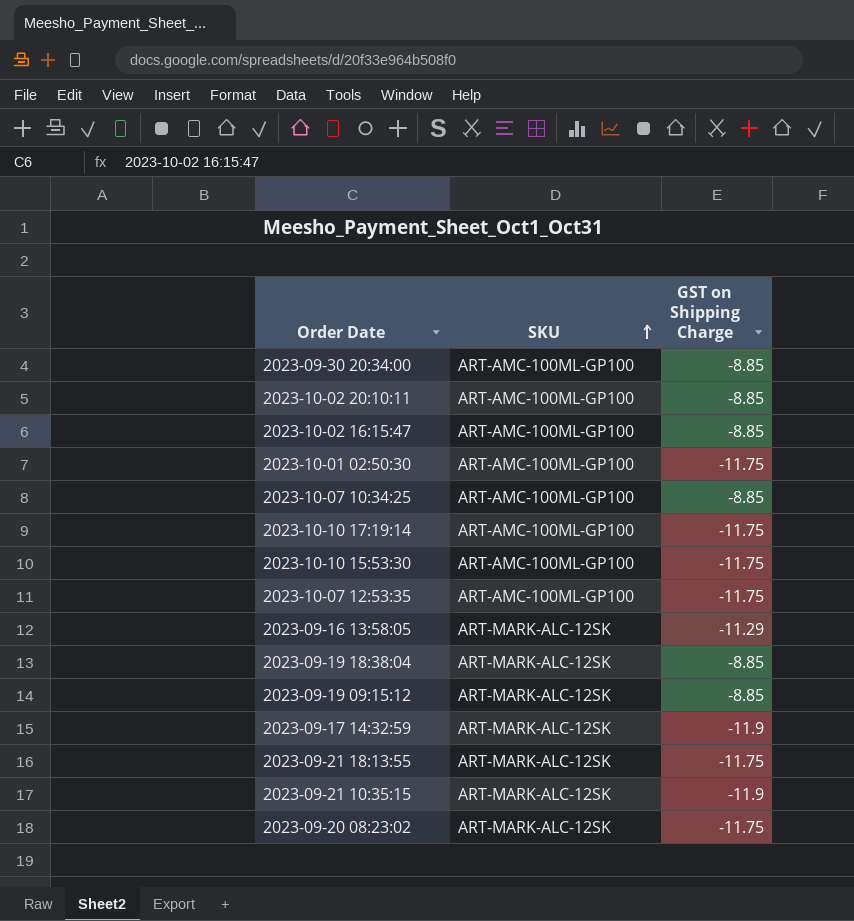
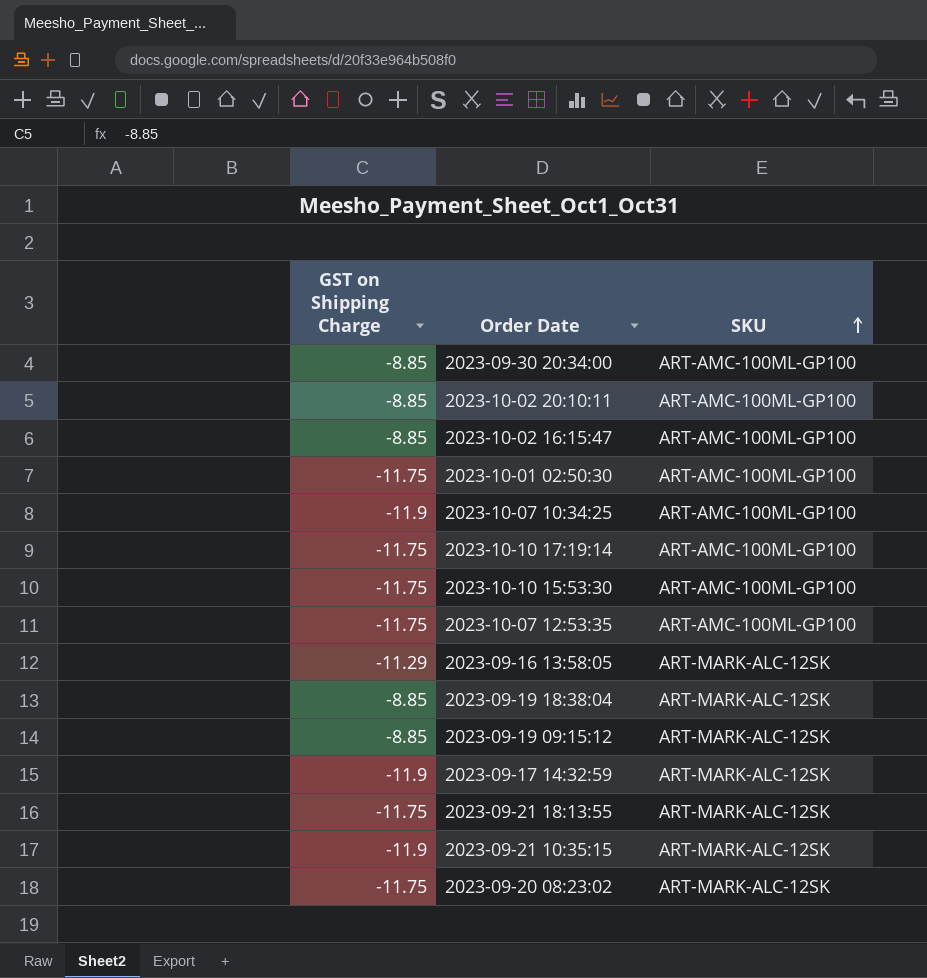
column GST on Shipping Charge | position: 3 -> 1
2023-10-07 10:34:25 | GST on Shipping Charge: -8.85 -> -11.9

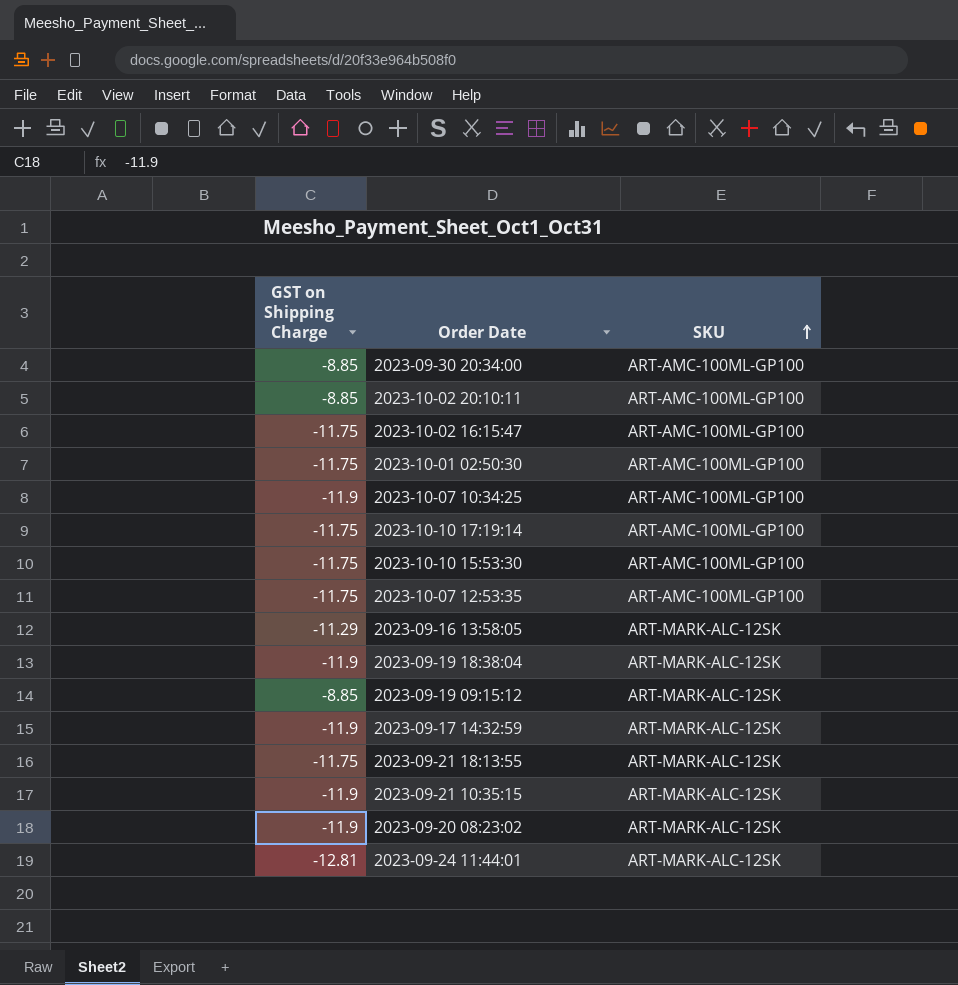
2023-10-02 16:15:47 | GST on Shipping Charge: -8.85 -> -11.75
2023-09-19 18:38:04 | GST on Shipping Charge: -8.85 -> -11.9
2023-09-20 08:23:02 | GST on Shipping Charge: -11.75 -> -11.9
row 2023-09-24 11:44:01: none -> -12.81 | ART-MARK-ALC-12SK

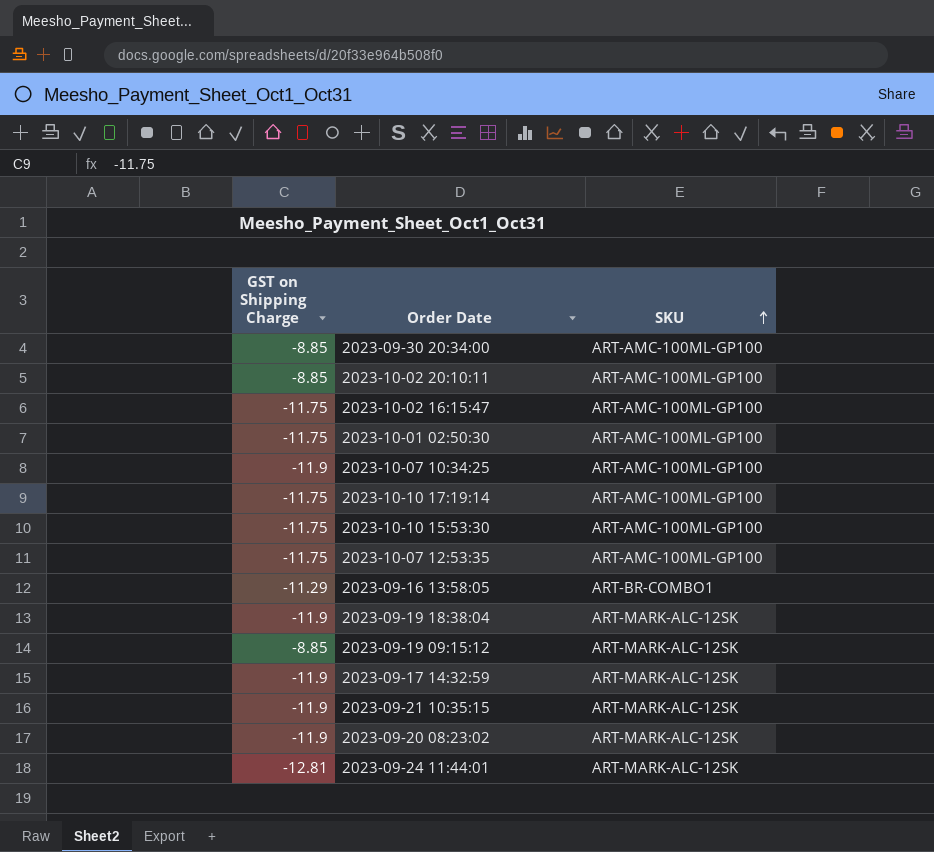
row 2023-09-21 18:13:55: -11.75 | ART-MARK-ALC-12SK -> none
2023-09-16 13:58:05 | SKU: ART-MARK-ALC-12SK -> ART-BR-COMBO1

